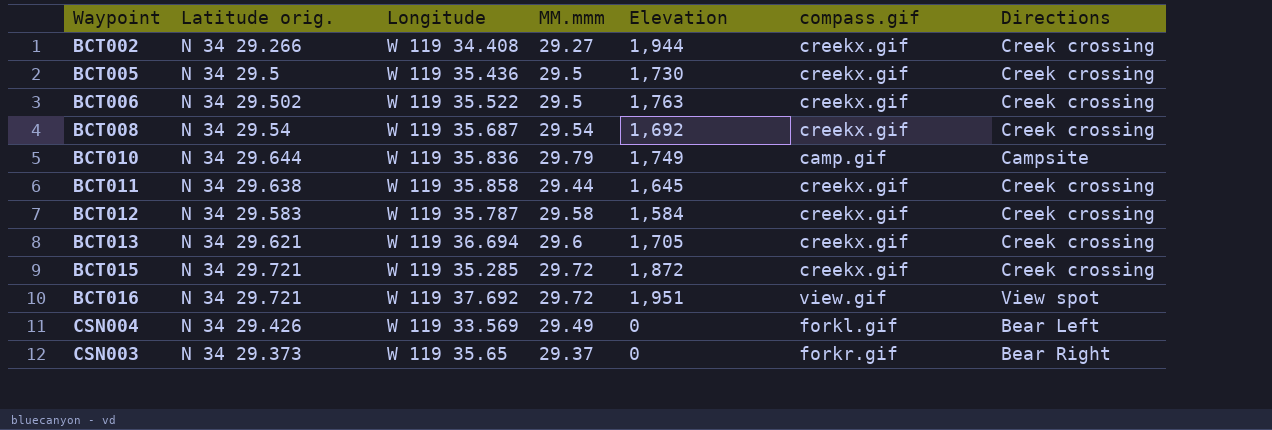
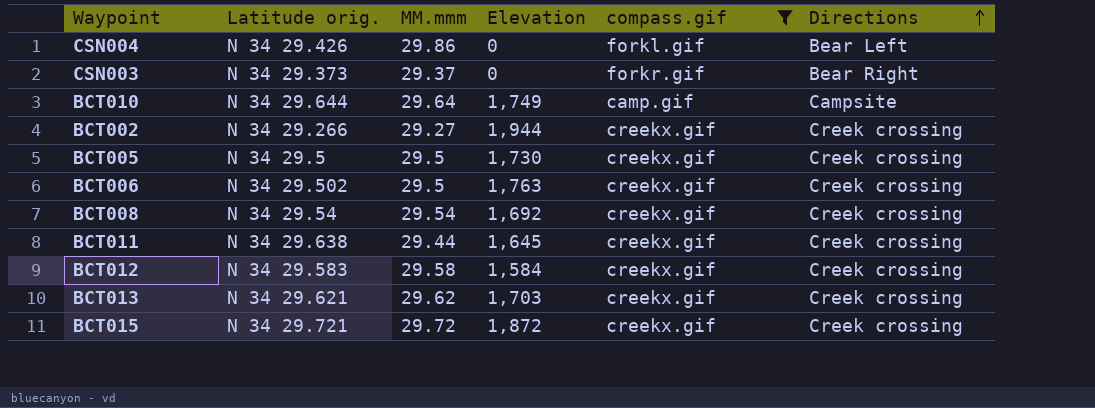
filter: none -> compass.gif != view.gif
row order: none -> Directions ascending
column Longitude | position: 3 -> none
CSN004 | MM.mmm: 29.49 -> 29.86
BCT010 | MM.mmm: 29.79 -> 29.64
BCT013 | MM.mmm: 29.6 -> 29.62
BCT013 | Elevation: 1,705 -> 1,703

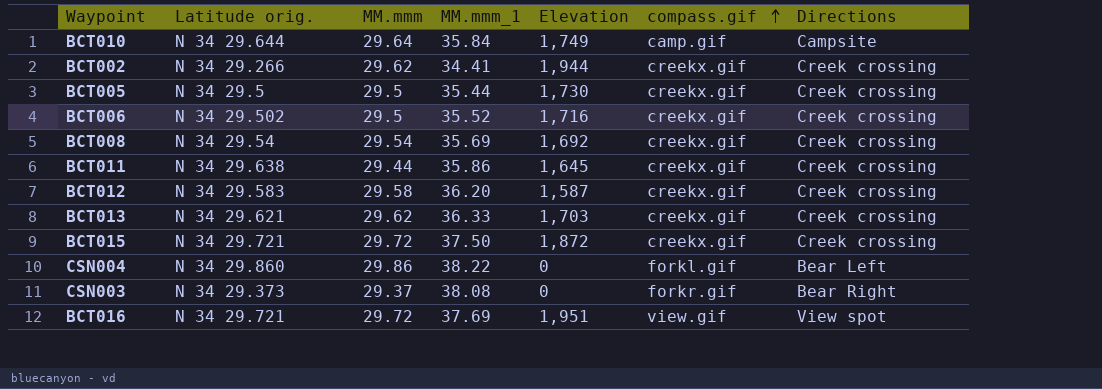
filter: compass.gif != view.gif -> none
row order: Directions ascending -> compass.gif ascending
column MM.mmm_1 | position: none -> 4
BCT002 | MM.mmm: 29.27 -> 29.62
BCT006 | Elevation: 1,763 -> 1,716
BCT012 | Elevation: 1,584 -> 1,587
CSN004 | Latitude orig.: N 34 29.426 -> N 34 29.860

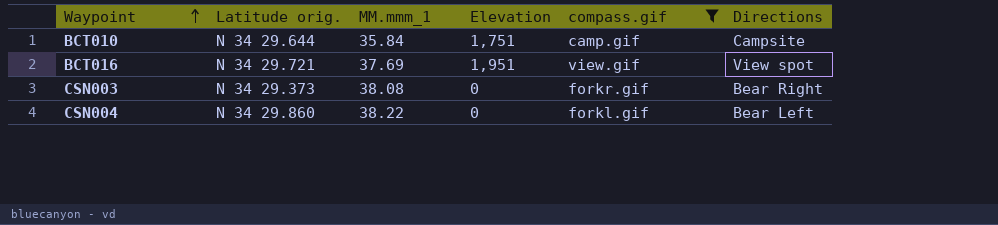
filter: none -> compass.gif != creekx.gif
row order: compass.gif ascending -> Waypoint ascending
column MM.mmm | position: 3 -> none
BCT010 | Elevation: 1,749 -> 1,751

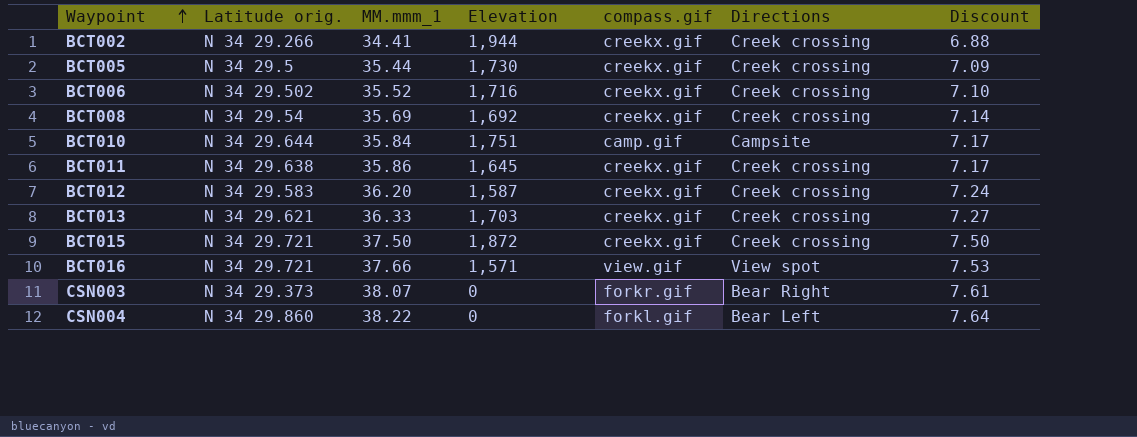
filter: compass.gif != creekx.gif -> none
column Discount | formula: none -> [MM.mmm_1] * 0.2
BCT016 | MM.mmm_1: 37.69 -> 37.66
BCT016 | Elevation: 1,951 -> 1,571
CSN003 | MM.mmm_1: 38.08 -> 38.07

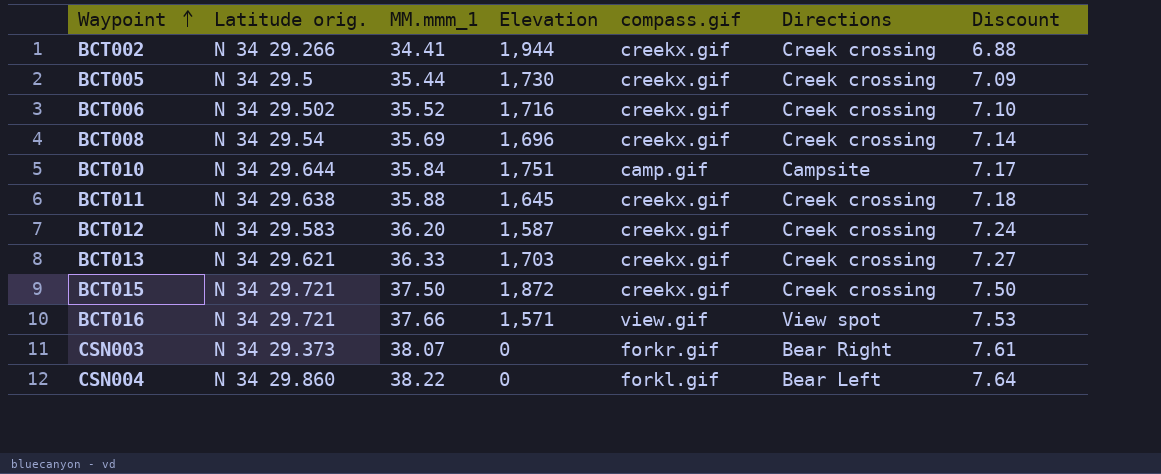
BCT008 | Elevation: 1,692 -> 1,696
BCT011 | MM.mmm_1: 35.86 -> 35.88
BCT011 | Discount: 7.17 -> 7.18

